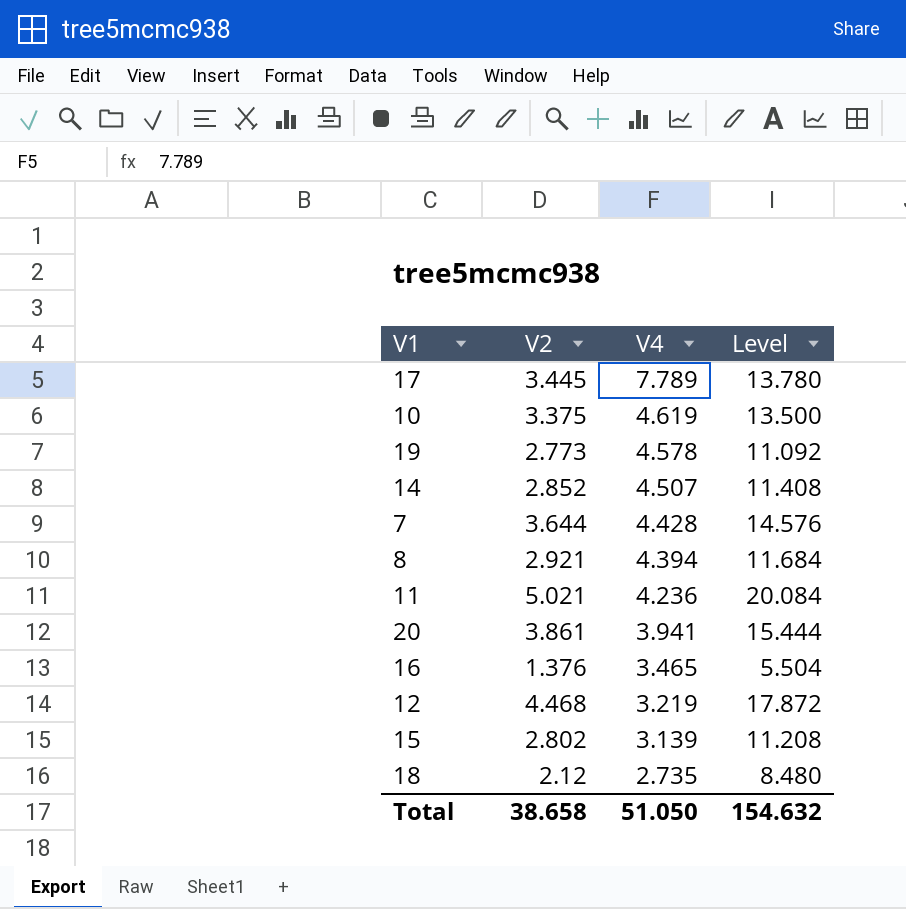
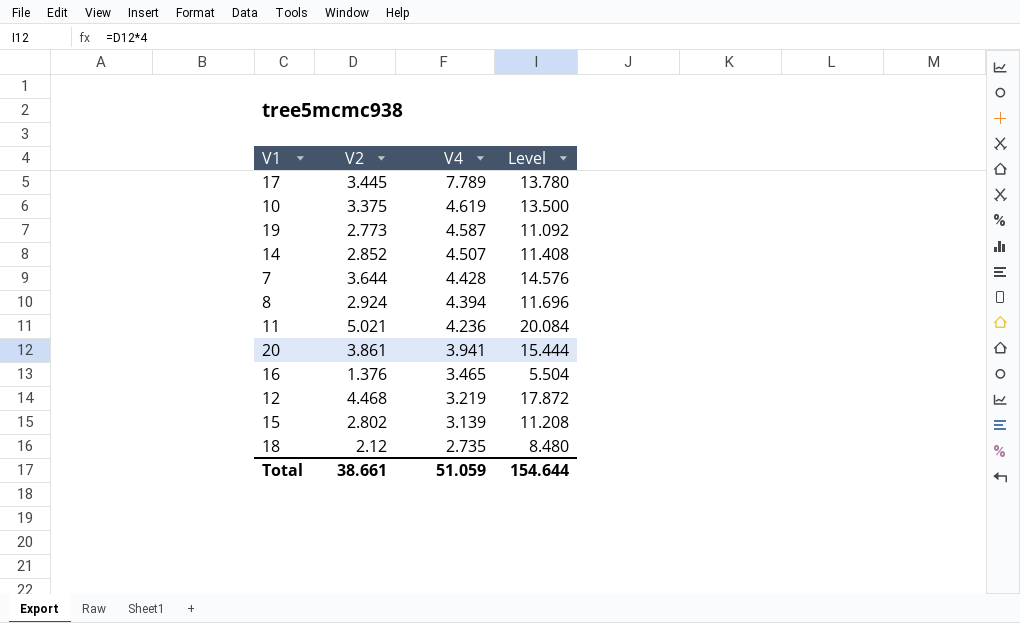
19 | V4: 4.578 -> 4.587
8 | V2: 2.921 -> 2.924
8 | Level: 11.684 -> 11.696
Total | V2: 38.658 -> 38.661
Total | V4: 51.050 -> 51.059
Total | Level: 154.632 -> 154.644

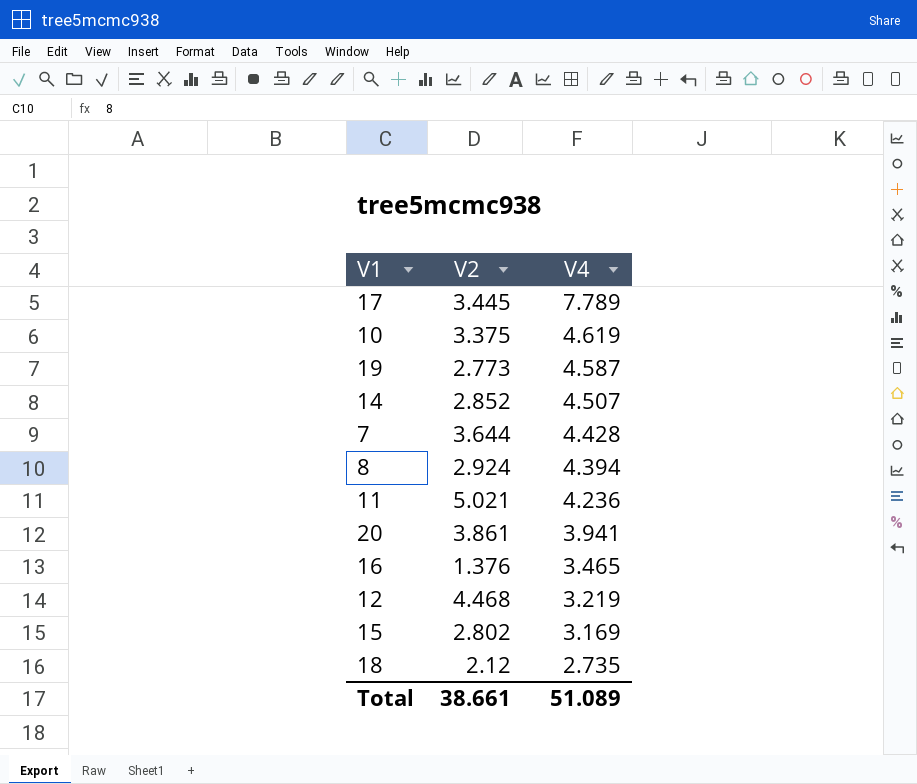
column Level | formula: [V2] * 4 -> none
15 | V4: 3.139 -> 3.169
Total | V4: 51.059 -> 51.089

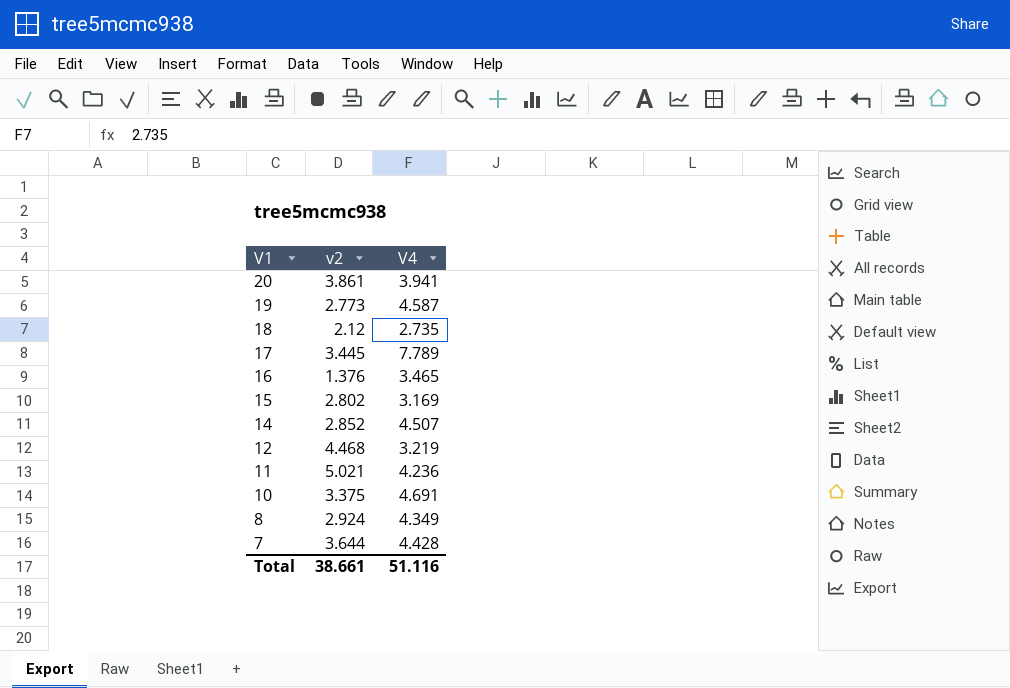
row order: V4 descending -> V1 descending
column name: V2 -> v2
10 | V4: 4.619 -> 4.691
8 | V4: 4.394 -> 4.349
Total | V4: 51.089 -> 51.116

